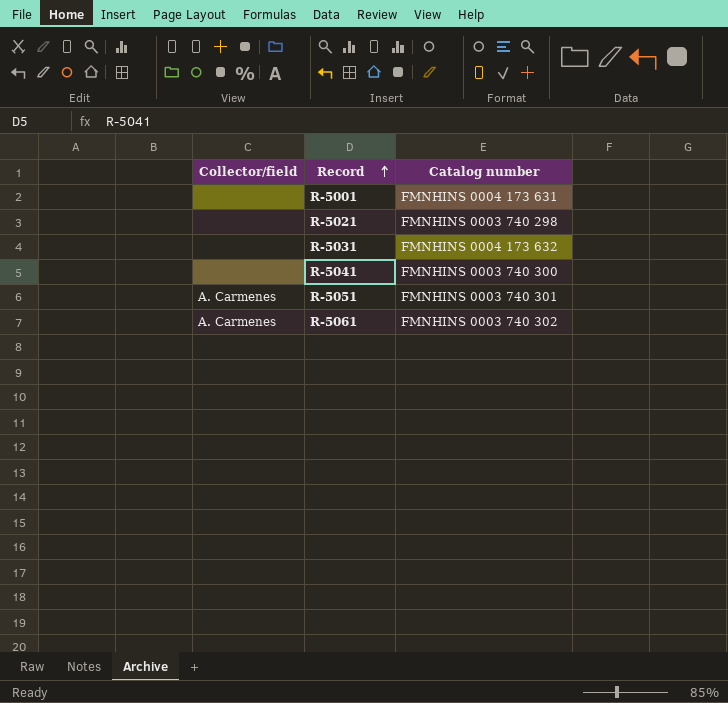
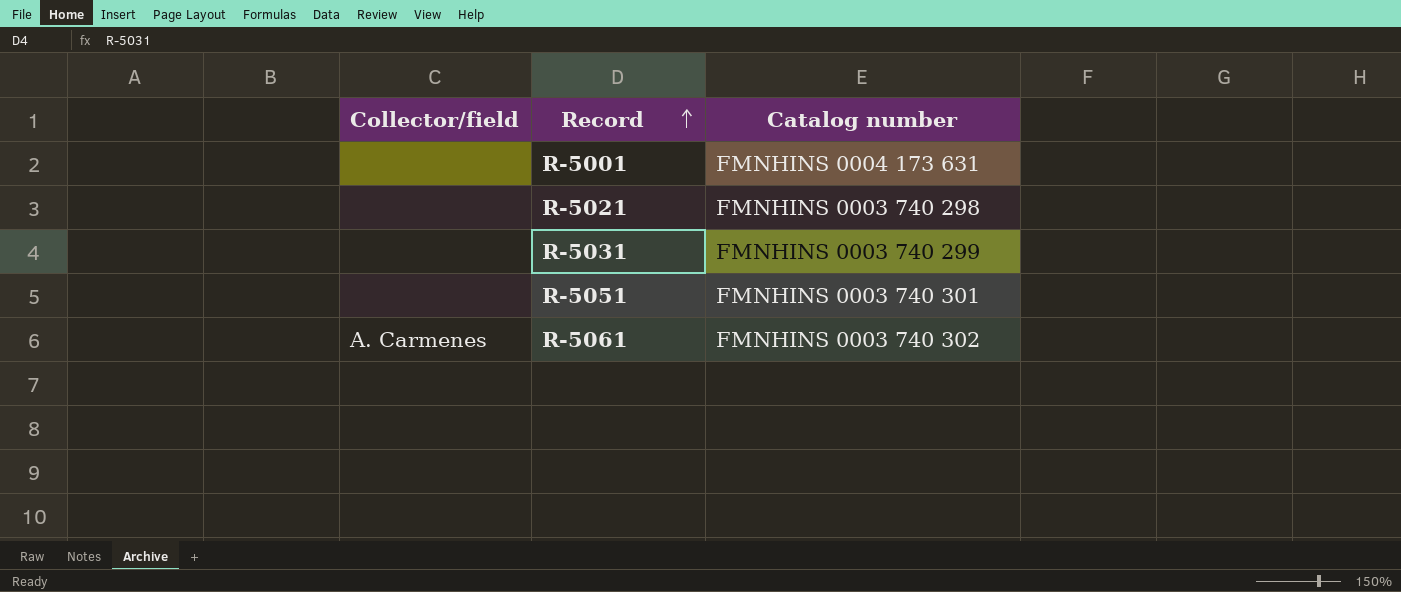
row R-5041: none | FMNHINS 0003 740 300 -> none
R-5031 | Catalog number: FMNHINS 0004 173 632 -> FMNHINS 0003 740 299
R-5051 | Collector/field: A. Carmenes -> none

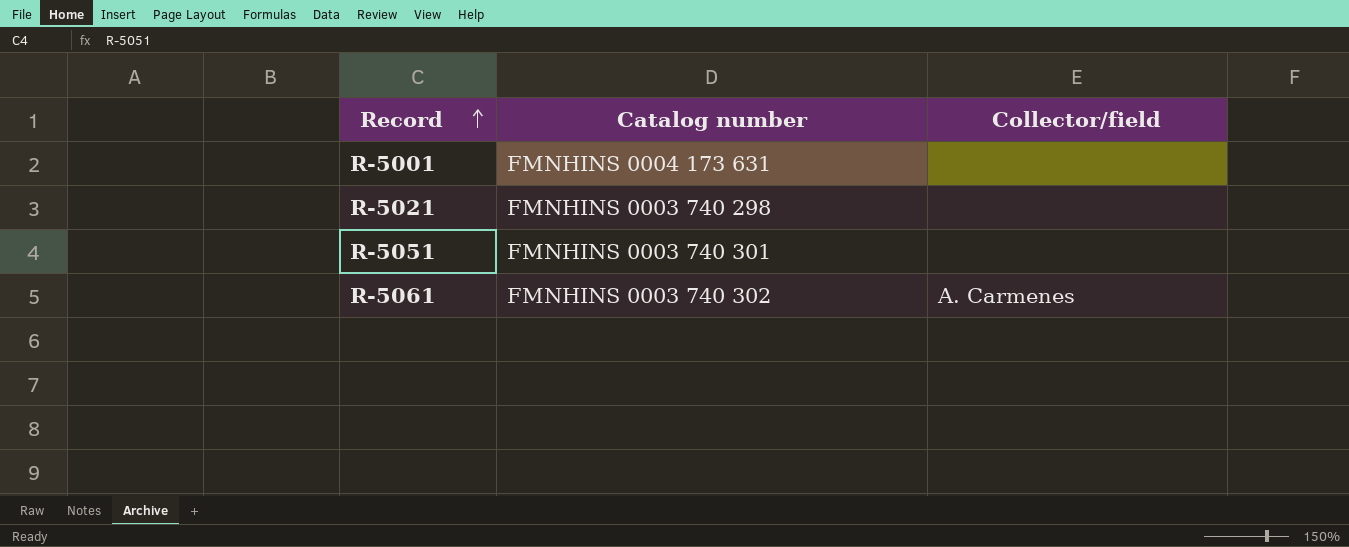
column Collector/field | position: 1 -> 3
row R-5031: none | FMNHINS 0003 740 299 -> none

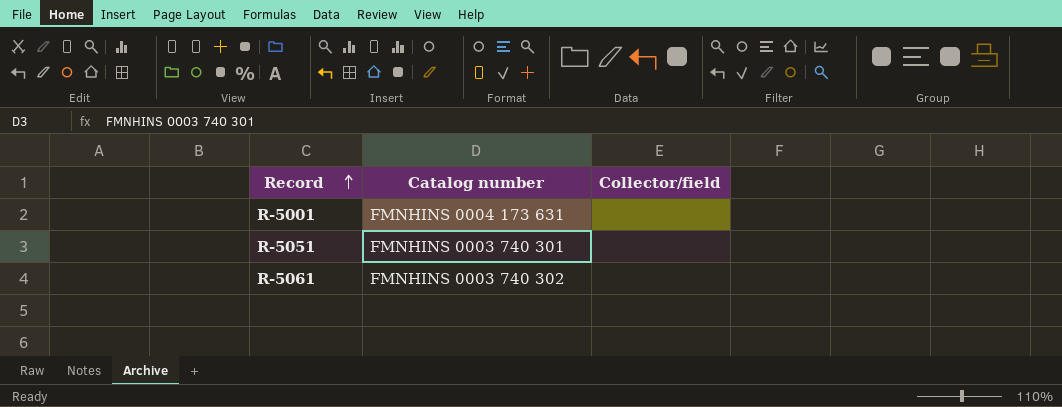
row R-5021: FMNHINS 0003 740 298 | none -> none
R-5061 | Collector/field: A. Carmenes -> none

